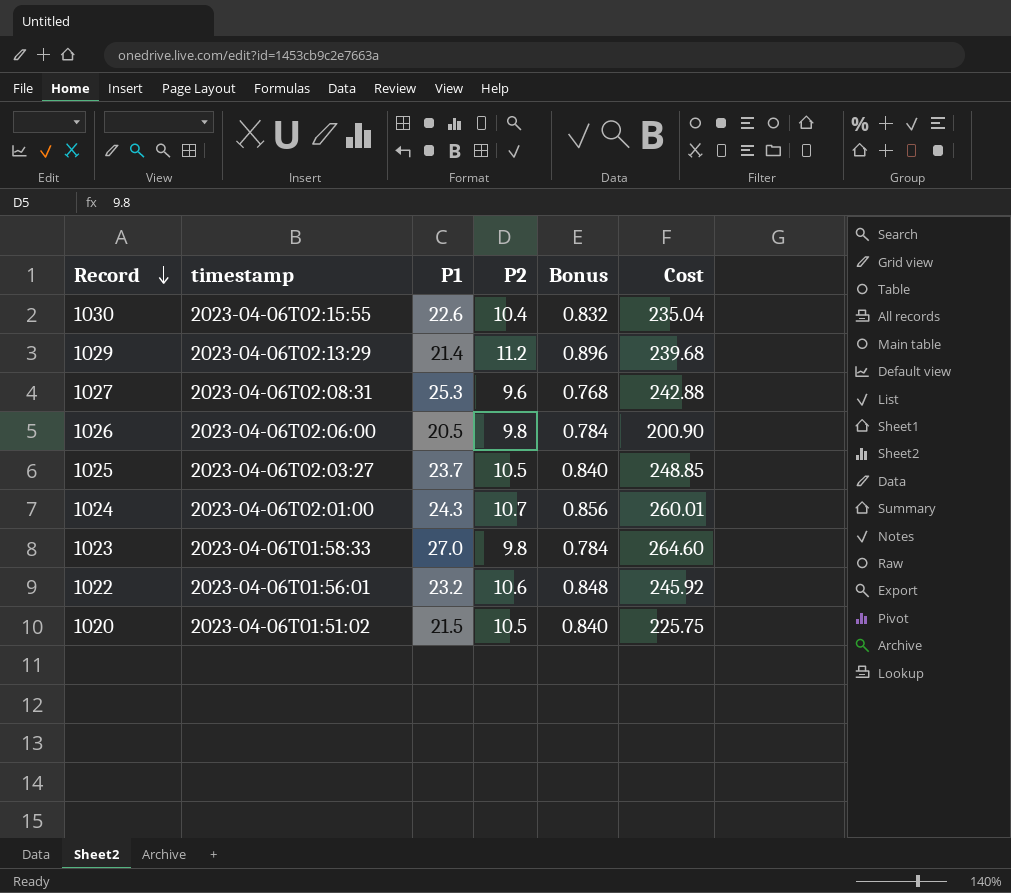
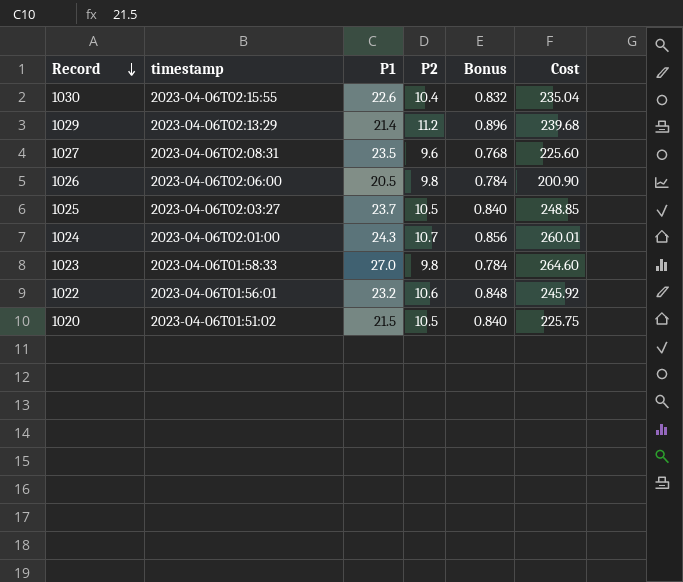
1027 | P1: 25.3 -> 23.5
1027 | Cost: 242.88 -> 225.60

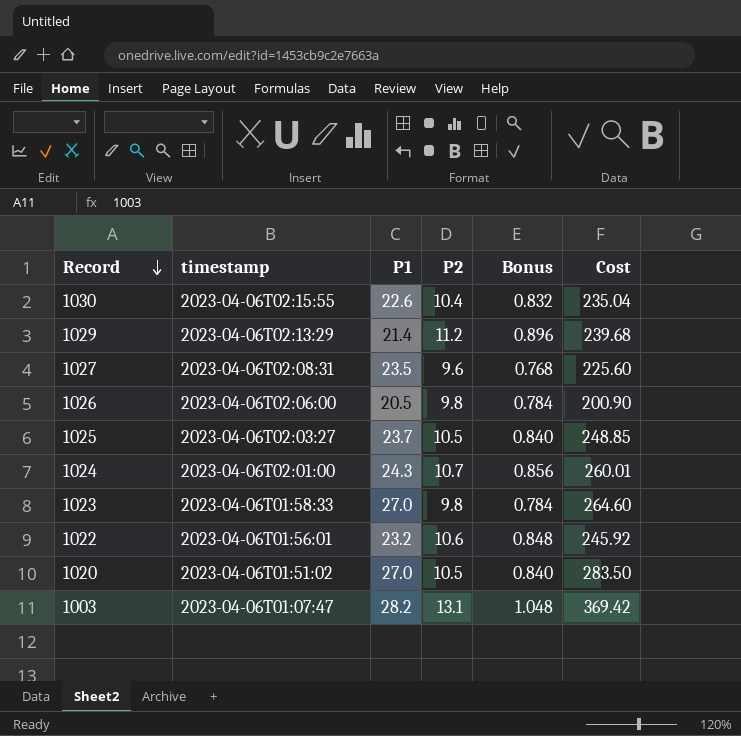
1020 | P1: 21.5 -> 27.0
1020 | Cost: 225.75 -> 283.50
row 1003: none -> 2023-04-06T01:07:47 | 28.2 | 13.1 | 1.048 | 369.42

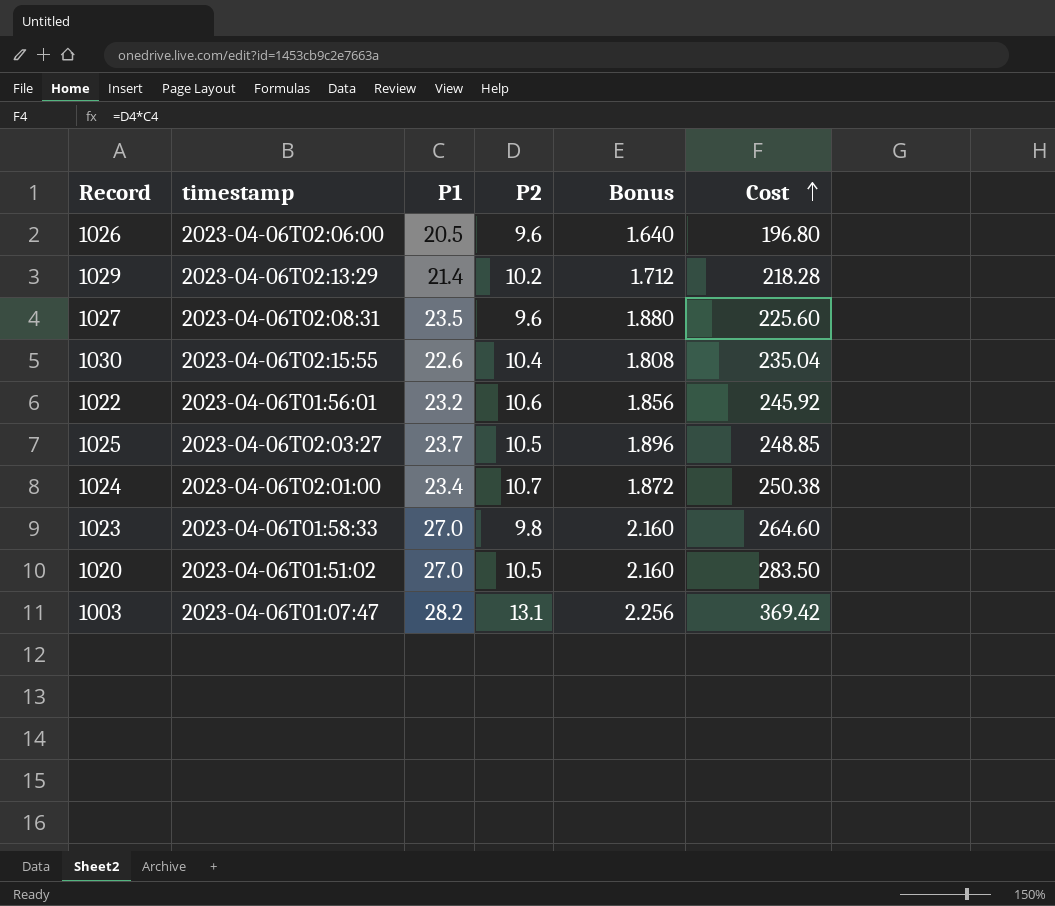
row order: Record descending -> Cost ascending
column Bonus | formula: [P2] * 0.08 -> [P1] * 0.08
1026 | P2: 9.8 -> 9.6
1026 | Cost: 200.90 -> 196.80
1029 | P2: 11.2 -> 10.2
1029 | Cost: 239.68 -> 218.28
1024 | P1: 24.3 -> 23.4
1024 | Cost: 260.01 -> 250.38

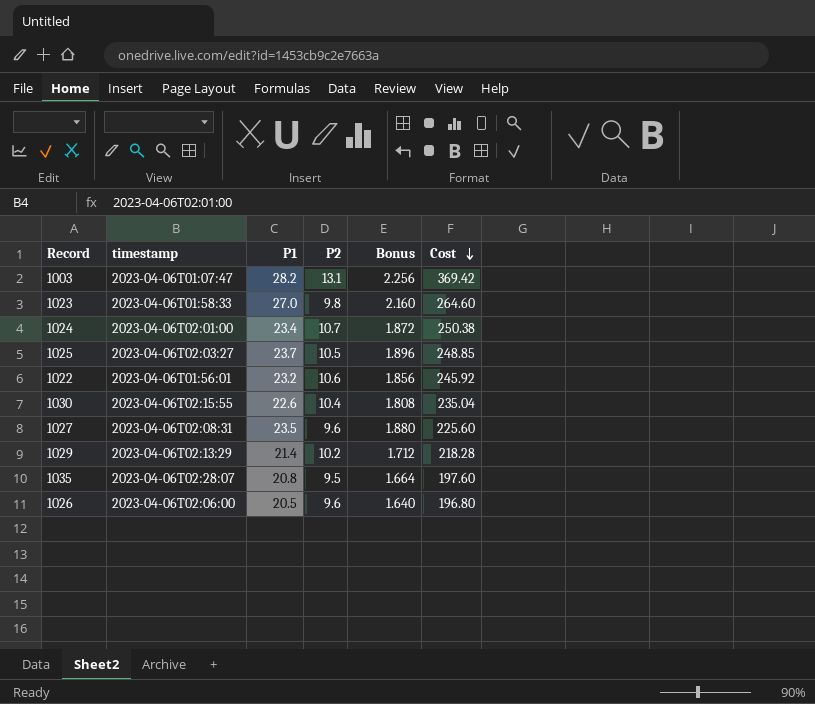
row order: Cost ascending -> Cost descending
row 1020: 2023-04-06T01:51:02 | 27.0 | 10.5 | 2.160 | 283.50 -> none
row 1035: none -> 2023-04-06T02:28:07 | 20.8 | 9.5 | 1.664 | 197.60

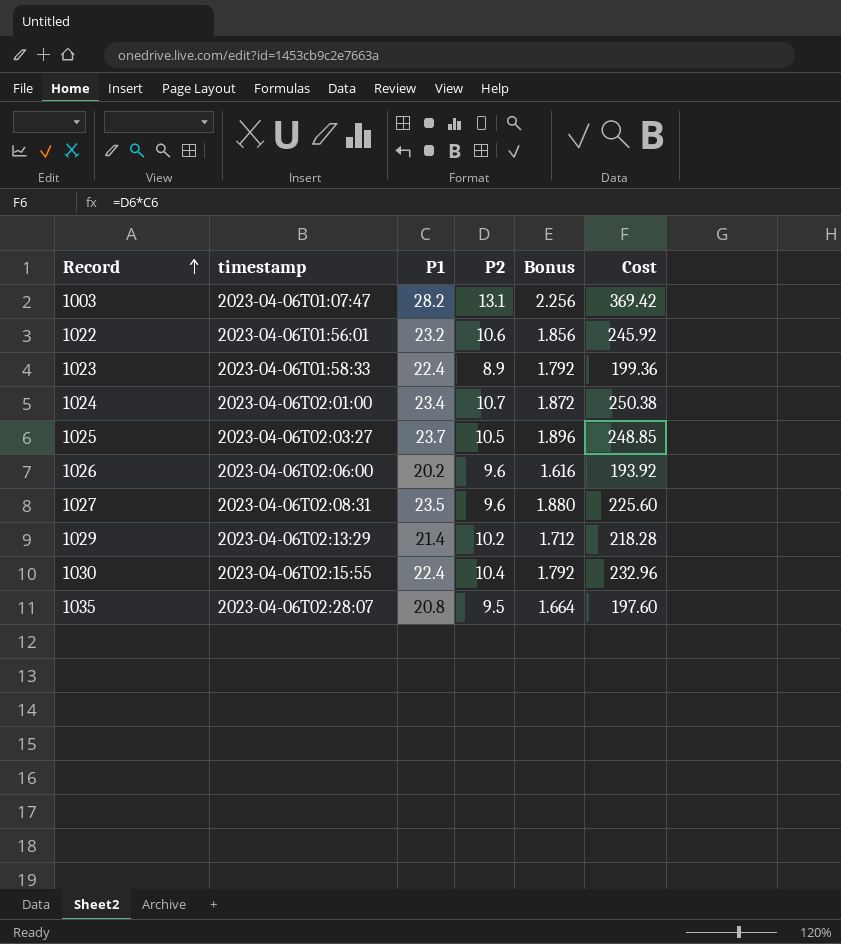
row order: Cost descending -> Record ascending
1023 | P1: 27.0 -> 22.4
1023 | P2: 9.8 -> 8.9
1023 | Bonus: 2.160 -> 1.792
1023 | Cost: 264.60 -> 199.36
1026 | P1: 20.5 -> 20.2
1026 | Bonus: 1.640 -> 1.616
1026 | Cost: 196.80 -> 193.92
1030 | P1: 22.6 -> 22.4
1030 | Bonus: 1.808 -> 1.792
1030 | Cost: 235.04 -> 232.96

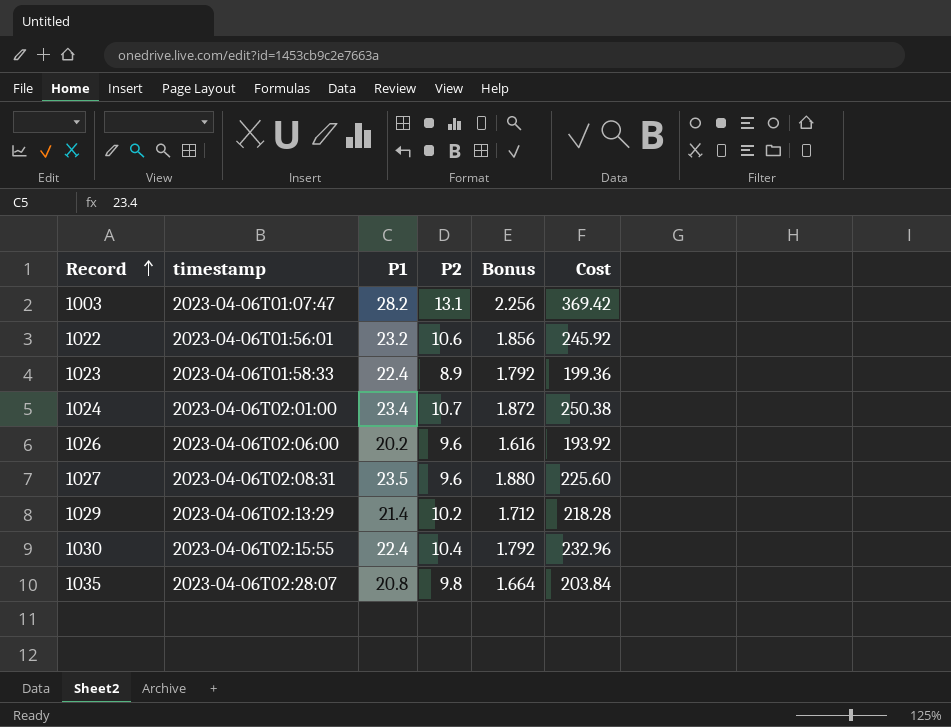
row 1025: 2023-04-06T02:03:27 | 23.7 | 10.5 | 1.896 | 248.85 -> none
1035 | P2: 9.5 -> 9.8
1035 | Cost: 197.60 -> 203.84

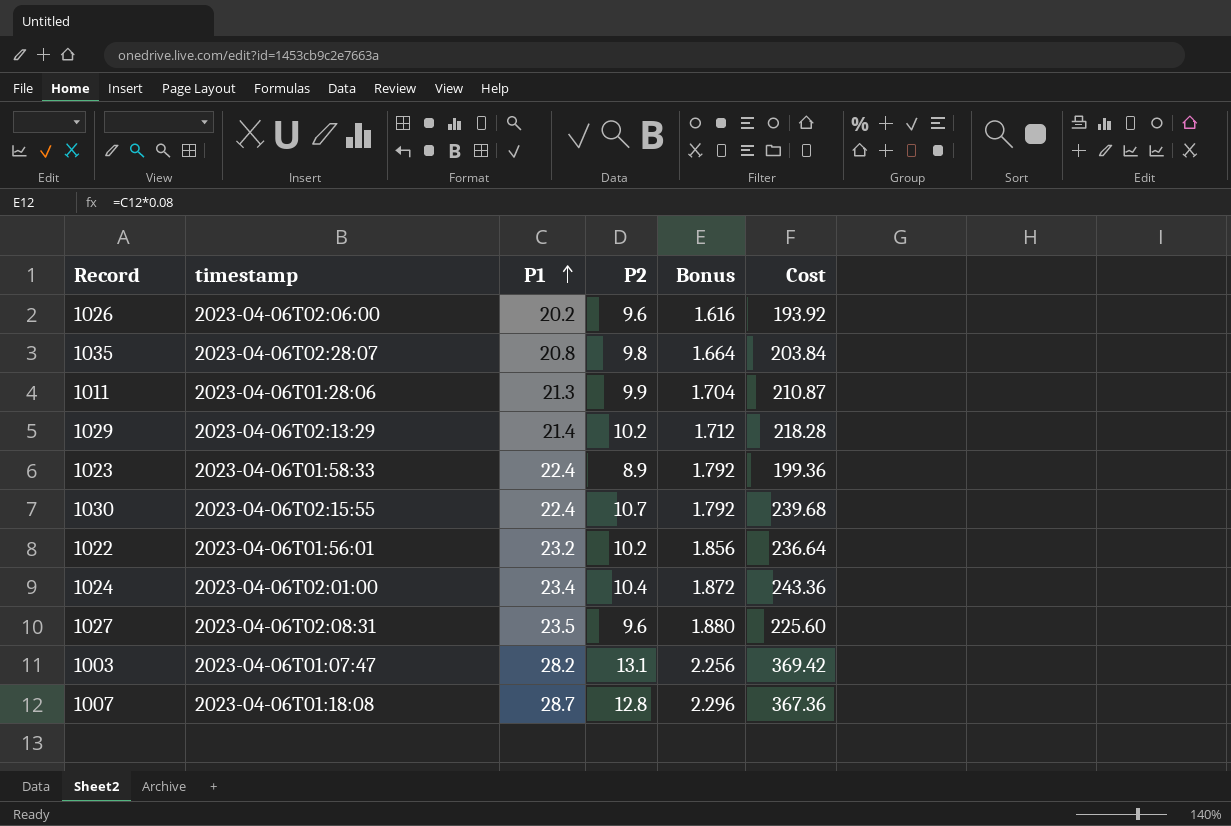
row order: Record ascending -> P1 ascending
row 1011: none -> 2023-04-06T01:28:06 | 21.3 | 9.9 | 1.704 | 210.87
1030 | P2: 10.4 -> 10.7
1030 | Cost: 232.96 -> 239.68
1022 | P2: 10.6 -> 10.2
1022 | Cost: 245.92 -> 236.64
1024 | P2: 10.7 -> 10.4
1024 | Cost: 250.38 -> 243.36
row 1007: none -> 2023-04-06T01:18:08 | 28.7 | 12.8 | 2.296 | 367.36

